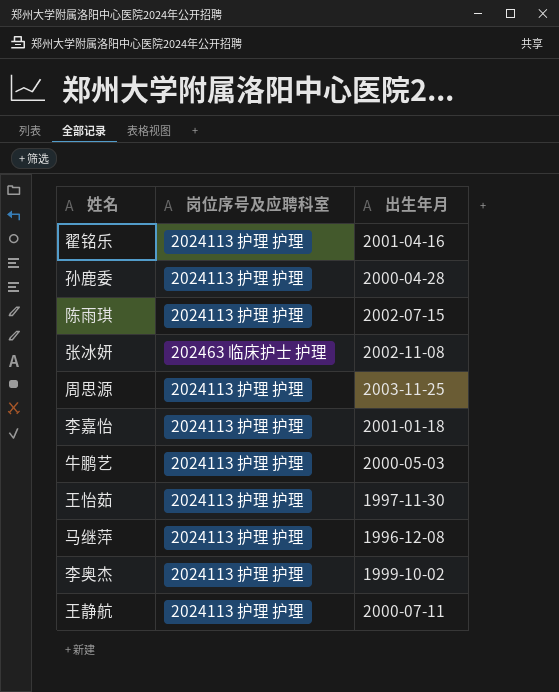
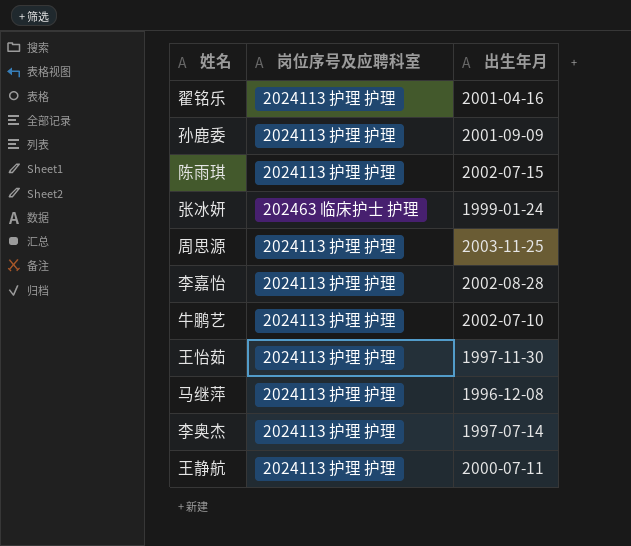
孙鹿委 | 出生年月: 2000-04-28 -> 2001-09-09
张冰妍 | 出生年月: 2002-11-08 -> 1999-01-24
李嘉怡 | 出生年月: 2001-01-18 -> 2002-08-28
牛鹏艺 | 出生年月: 2000-05-03 -> 2002-07-10
李奥杰 | 出生年月: 1999-10-02 -> 1997-07-14

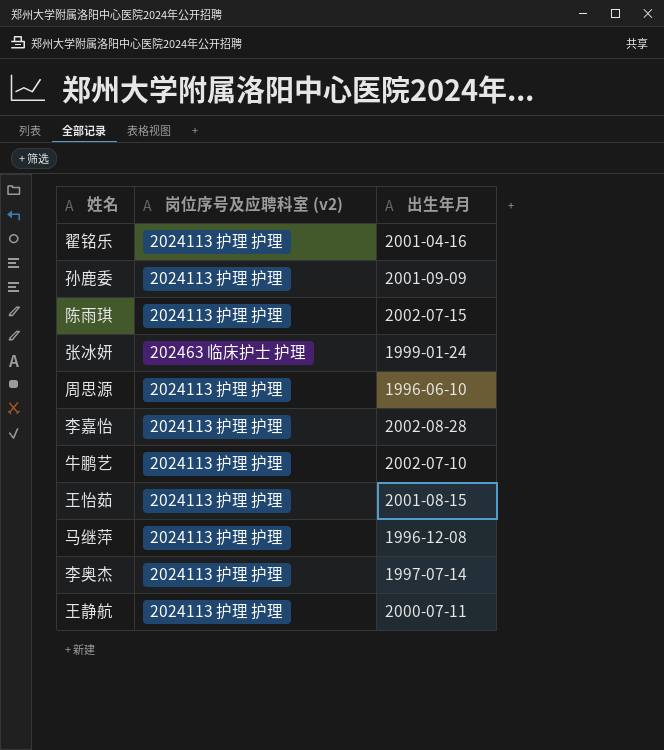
column name: 岗位序号及应聘科室 -> 岗位序号及应聘科室 (v2)
周思源 | 出生年月: 2003-11-25 -> 1996-06-10
王怡茹 | 出生年月: 1997-11-30 -> 2001-08-15

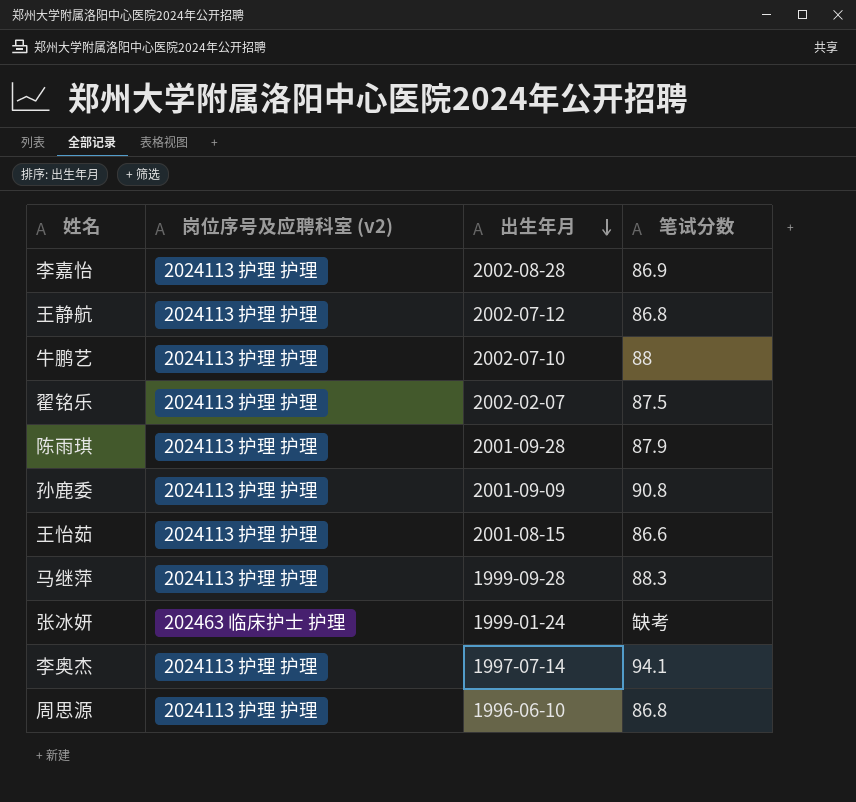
row order: none -> 出生年月 descending
column 笔试分数 | position: none -> 4
王静航 | 出生年月: 2000-07-11 -> 2002-07-12
翟铭乐 | 出生年月: 2001-04-16 -> 2002-02-07
陈雨琪 | 出生年月: 2002-07-15 -> 2001-09-28
马继萍 | 出生年月: 1996-12-08 -> 1999-09-28

